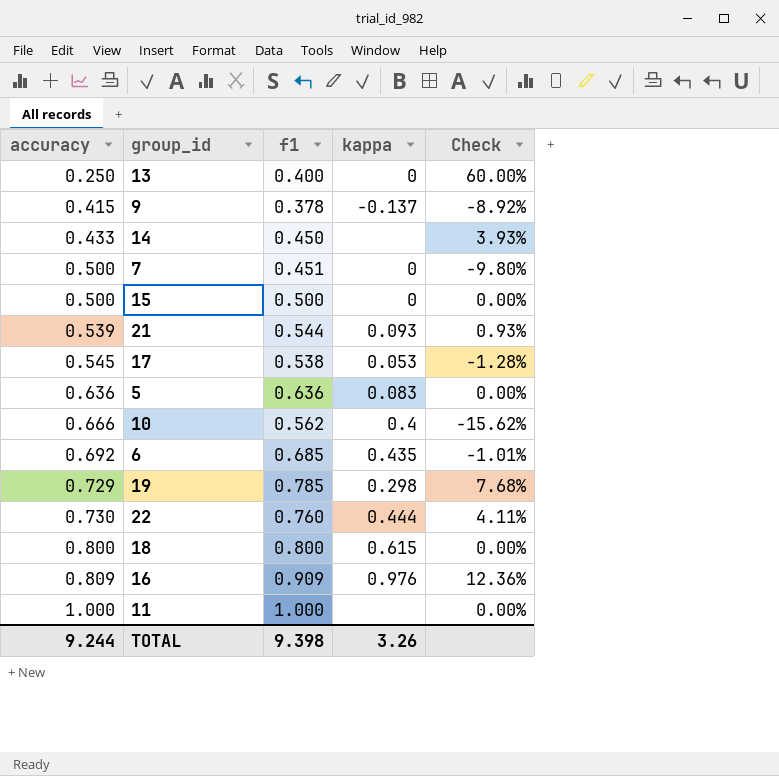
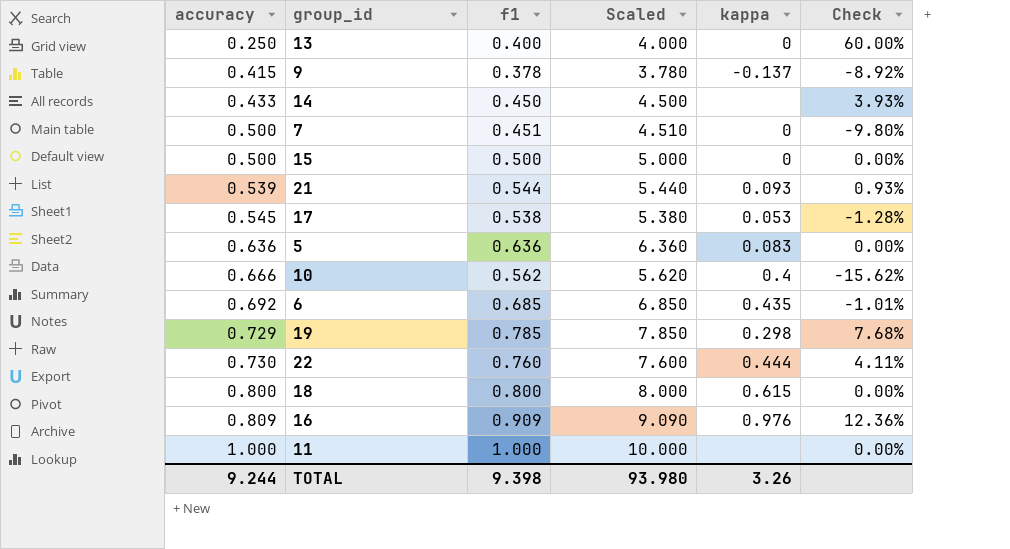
column Scaled | formula: none -> [f1] * 10

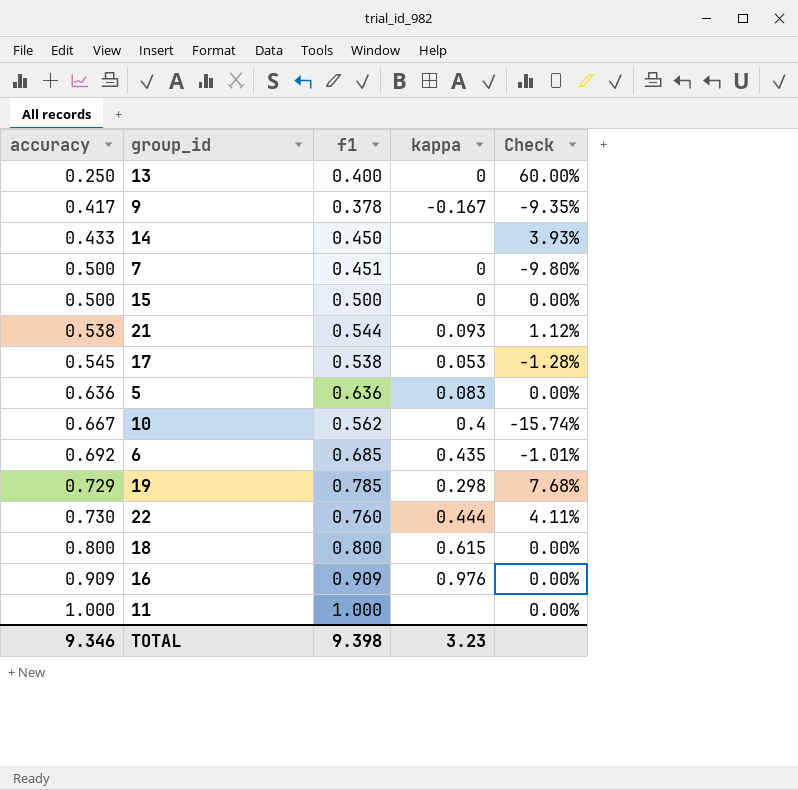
column Scaled | formula: [f1] * 10 -> none
9 | accuracy: 0.415 -> 0.417
9 | kappa: -0.137 -> -0.167
9 | Check: -8.92% -> -9.35%
21 | accuracy: 0.539 -> 0.538
21 | Check: 0.93% -> 1.12%
10 | accuracy: 0.666 -> 0.667
10 | Check: -15.62% -> -15.74%
16 | accuracy: 0.809 -> 0.909
16 | Check: 12.36% -> 0.00%
TOTAL | accuracy: 9.244 -> 9.346
TOTAL | kappa: 3.26 -> 3.23

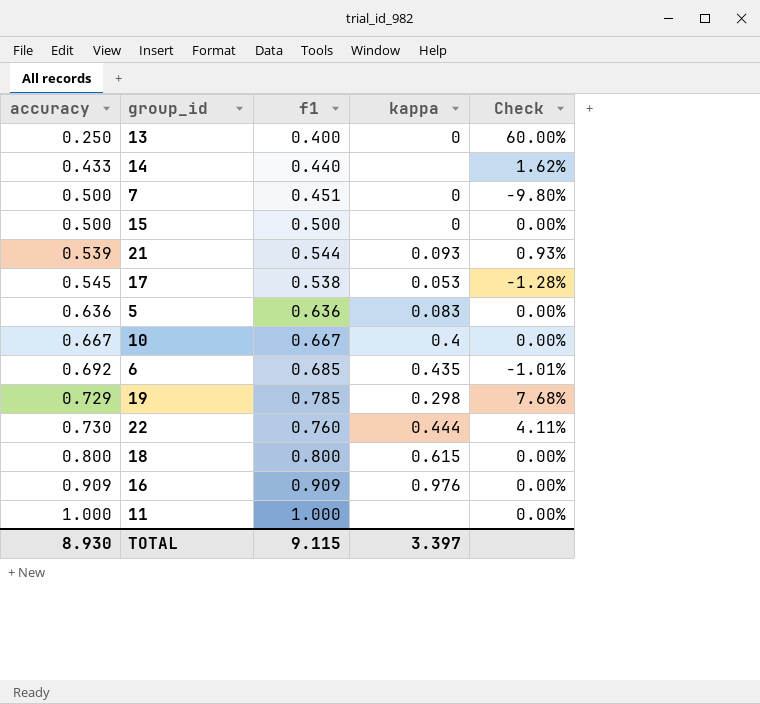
row 9: 0.417 | 0.378 | -0.167 | -9.35% -> none
14 | f1: 0.450 -> 0.440
14 | Check: 3.93% -> 1.62%
21 | accuracy: 0.538 -> 0.539
21 | Check: 1.12% -> 0.93%
10 | f1: 0.562 -> 0.667
10 | Check: -15.74% -> 0.00%
TOTAL | accuracy: 9.346 -> 8.930
TOTAL | f1: 9.398 -> 9.115
TOTAL | kappa: 3.23 -> 3.397

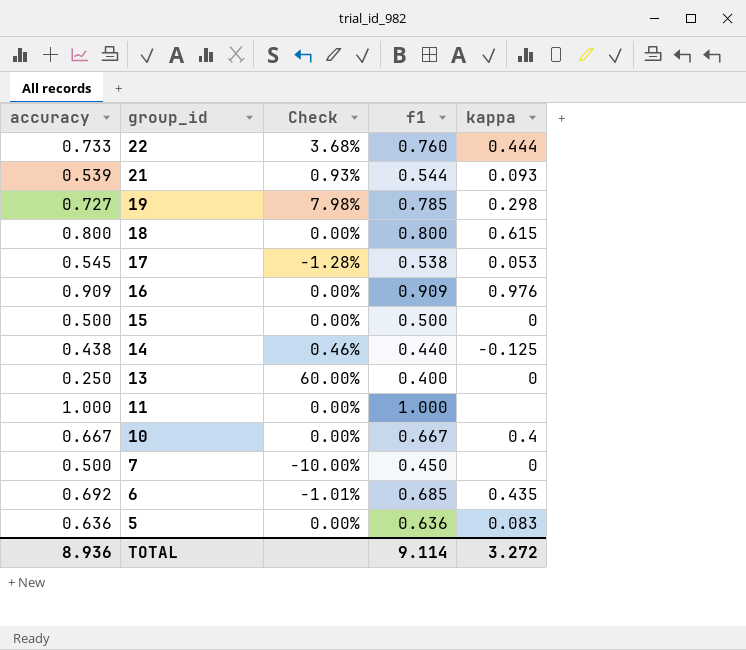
row order: accuracy ascending -> group_id descending
column Check | position: 5 -> 3
22 | accuracy: 0.730 -> 0.733
22 | Check: 4.11% -> 3.68%
19 | accuracy: 0.729 -> 0.727
19 | Check: 7.68% -> 7.98%
14 | accuracy: 0.433 -> 0.438
14 | Check: 1.62% -> 0.46%
14 | kappa: none -> -0.125
7 | Check: -9.80% -> -10.00%
7 | f1: 0.451 -> 0.450
TOTAL | accuracy: 8.930 -> 8.936
TOTAL | f1: 9.115 -> 9.114
TOTAL | kappa: 3.397 -> 3.272

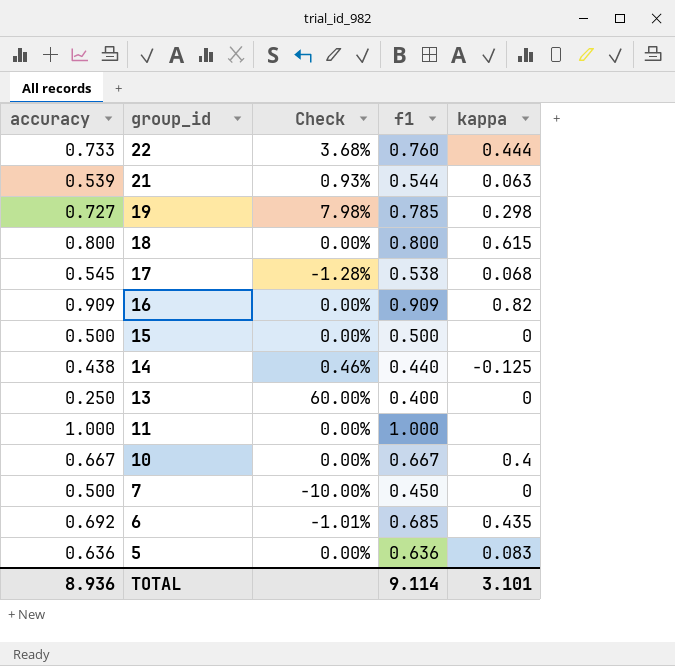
21 | kappa: 0.093 -> 0.063
17 | kappa: 0.053 -> 0.068
16 | kappa: 0.976 -> 0.82
TOTAL | kappa: 3.272 -> 3.101

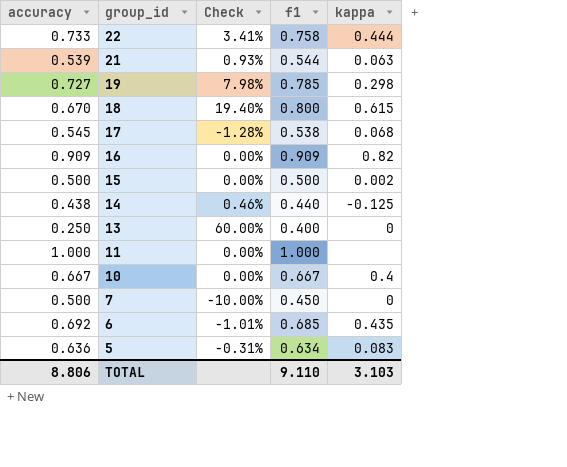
22 | Check: 3.68% -> 3.41%
22 | f1: 0.760 -> 0.758
18 | accuracy: 0.800 -> 0.670
18 | Check: 0.00% -> 19.40%
15 | kappa: 0 -> 0.002
5 | Check: 0.00% -> -0.31%
5 | f1: 0.636 -> 0.634
TOTAL | accuracy: 8.936 -> 8.806
TOTAL | f1: 9.114 -> 9.110
TOTAL | kappa: 3.101 -> 3.103

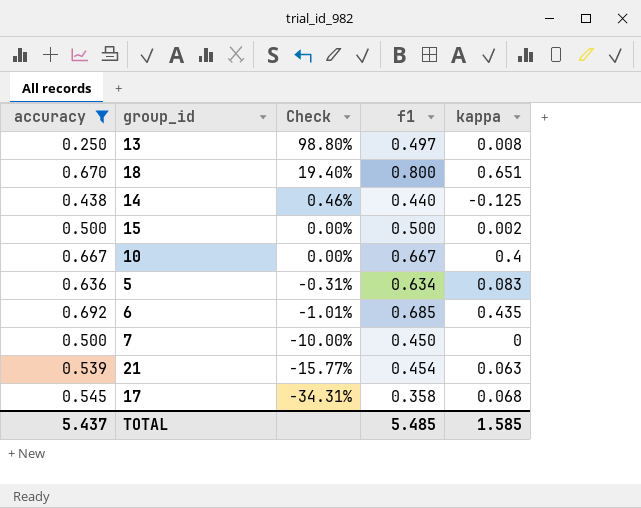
filter: none -> accuracy <= 0.692
row order: group_id descending -> Check descending
13 | Check: 60.00% -> 98.80%
13 | f1: 0.400 -> 0.497
13 | kappa: 0 -> 0.008
18 | kappa: 0.615 -> 0.651
21 | Check: 0.93% -> -15.77%
21 | f1: 0.544 -> 0.454
17 | Check: -1.28% -> -34.31%
17 | f1: 0.538 -> 0.358
TOTAL | accuracy: 8.806 -> 5.437
TOTAL | f1: 9.110 -> 5.485
TOTAL | kappa: 3.103 -> 1.585

